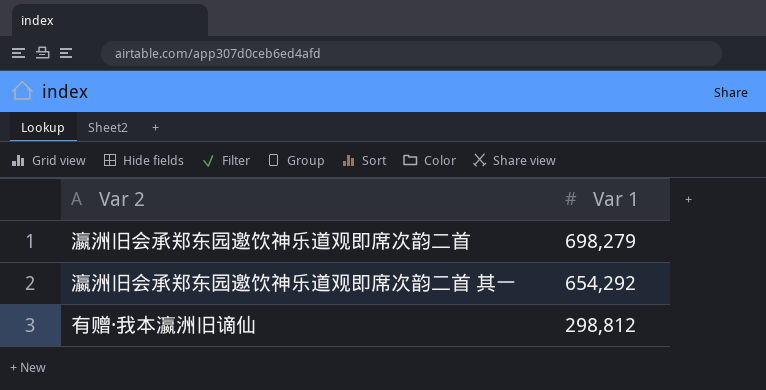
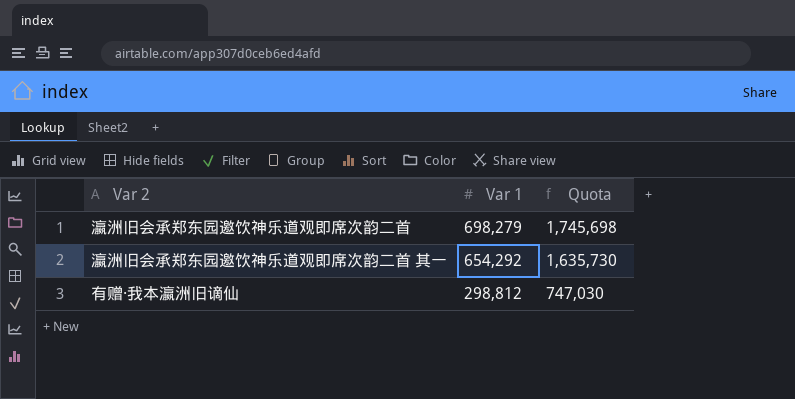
column Quota | formula: none -> [Var 1] * 2.5

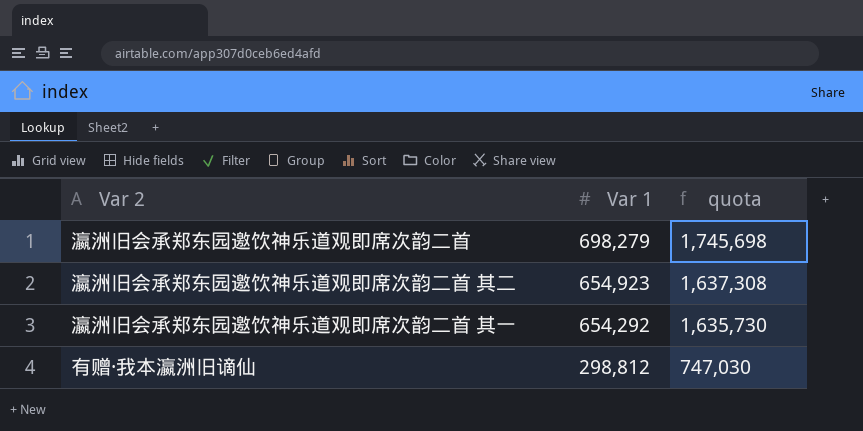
column name: Quota -> quota
row 瀛洲旧会承郑东园邀饮神乐道观即席次韵二首 其二: none -> 654,923 | 1,637,308

